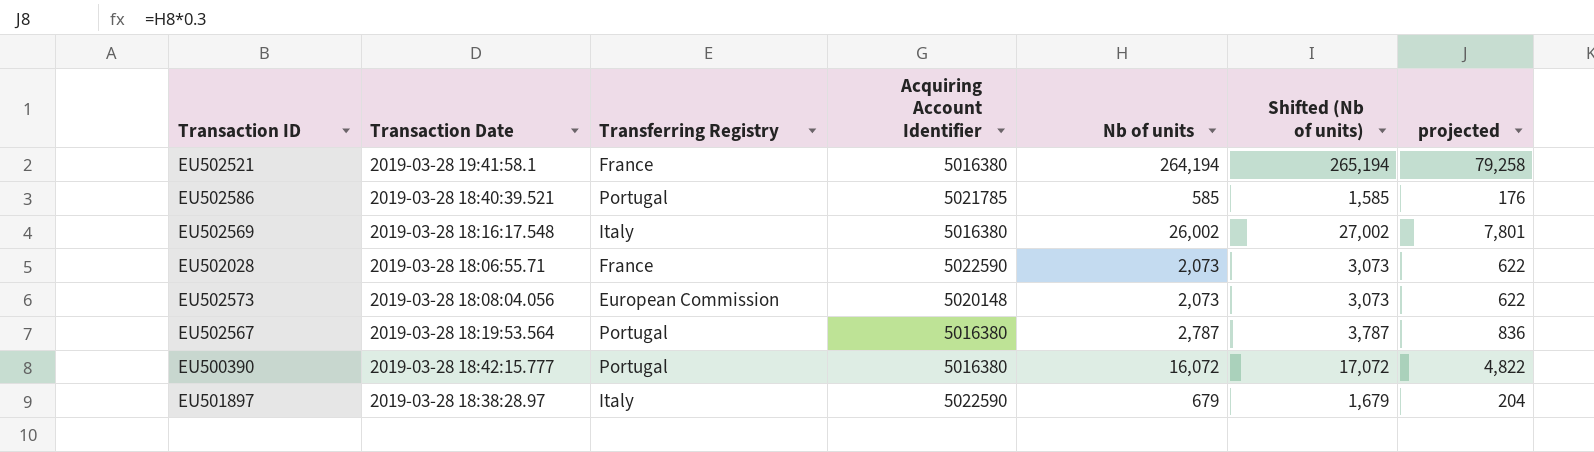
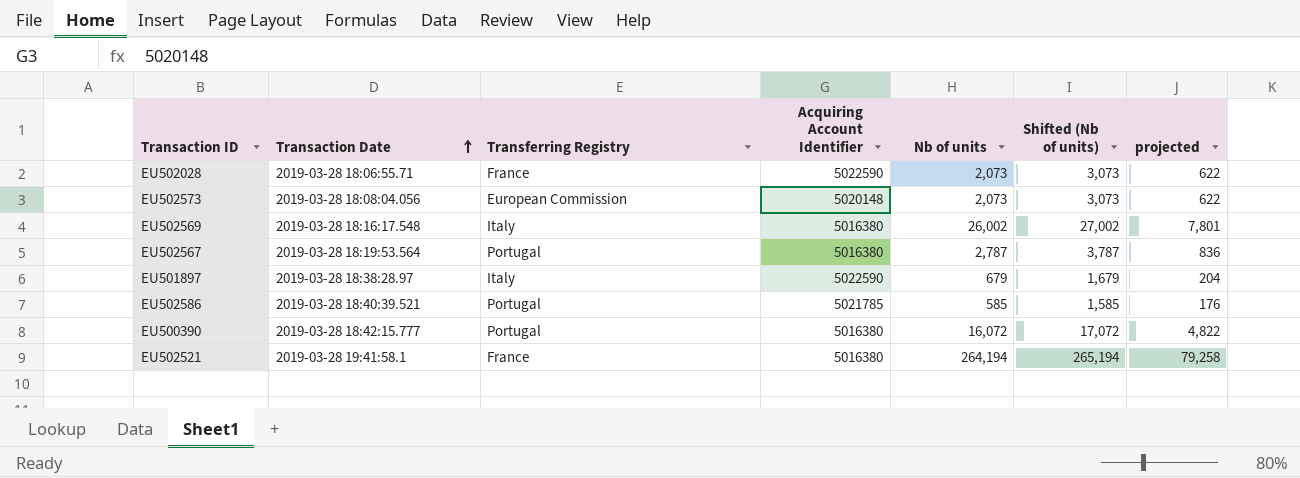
row order: none -> Transaction Date ascending

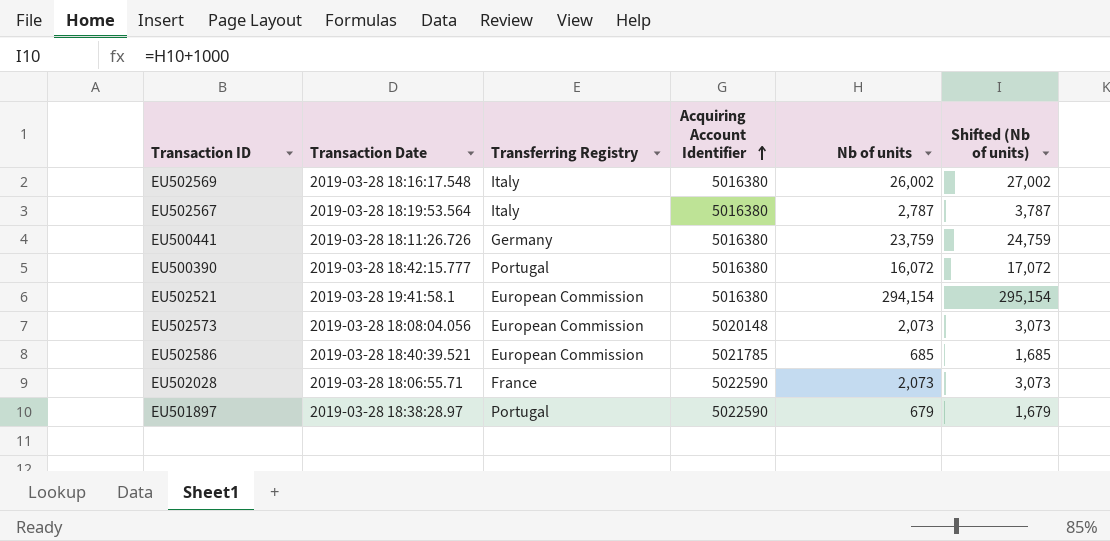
row order: Transaction Date ascending -> Acquiring Account Identifier ascending
column projected | formula: [Nb of units] * 0.3 -> none
EU502567 | Transferring Registry: Portugal -> Italy
row EU500441: none -> 2019-03-28 18:11:26.726 | Germany | 5016380 | 23,759 | 24,759
EU502521 | Transferring Registry: France -> European Commission
EU502521 | Nb of units: 264,194 -> 294,154
EU502521 | Shifted (Nb of units): 265,194 -> 295,154
EU502586 | Transferring Registry: Portugal -> European Commission
EU502586 | Nb of units: 585 -> 685
EU502586 | Shifted (Nb of units): 1,585 -> 1,685
EU501897 | Transferring Registry: Italy -> Portugal

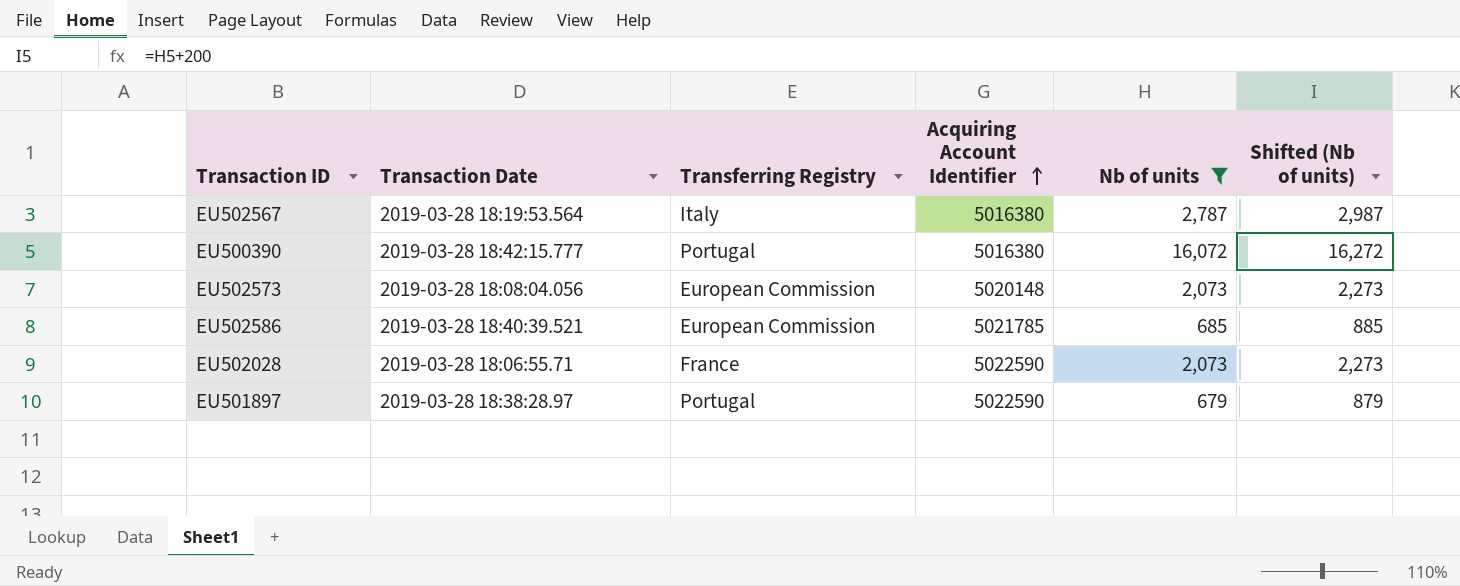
filter: none -> Nb of units <= 16,072
column Shifted (Nb of units) | formula: [Nb of units] + 1000 -> [Nb of units] + 200

